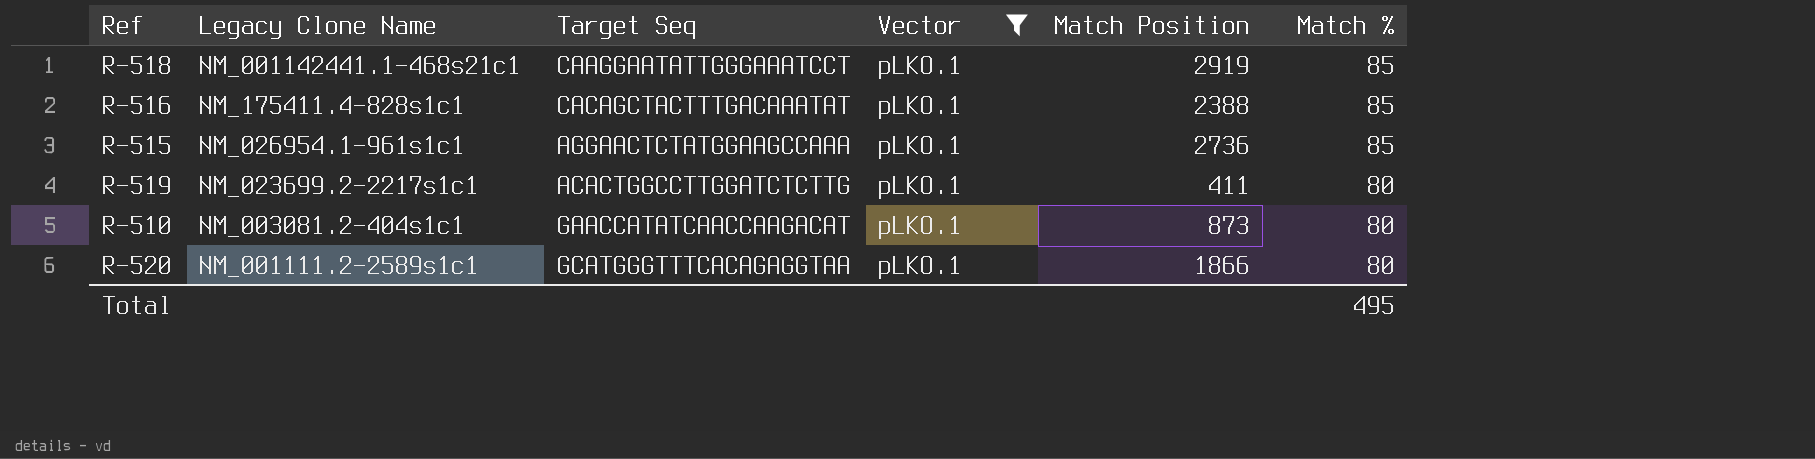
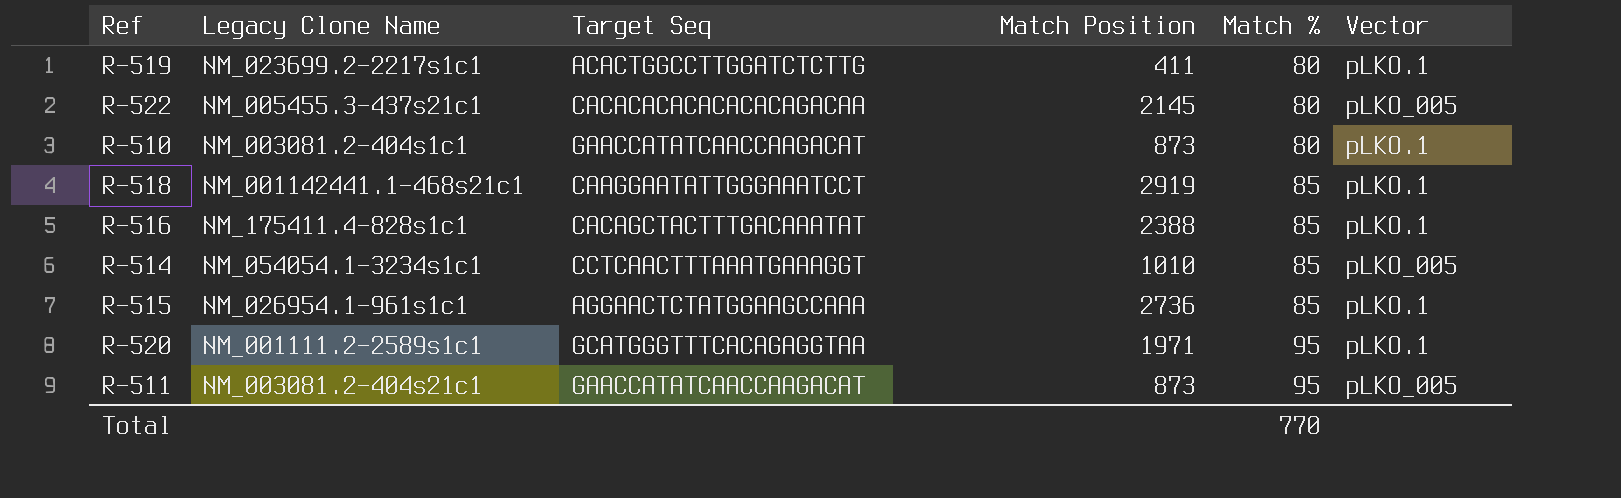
filter: Vector = pLKO.1 -> none
row order: Legacy Clone Name descending -> Match % ascending
column Vector | position: 4 -> 6
R-520 | Match Position: 1866 -> 1971
R-520 | Match %: 80 -> 95
Total | Match %: 495 -> 770

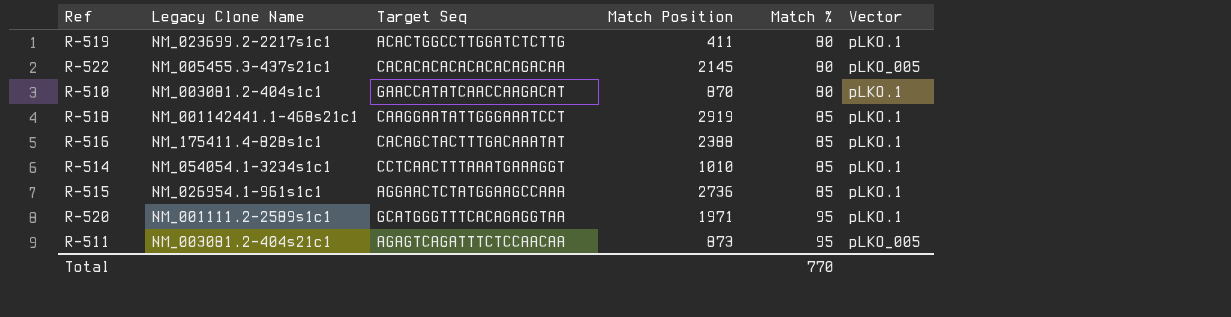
R-510 | Match Position: 873 -> 870
R-514 | Vector: pLKO_005 -> pLKO.1
R-511 | Target Seq: GAACCATATCAACCAAGACAT -> AGAGTCAGATTTCTCCAACAA

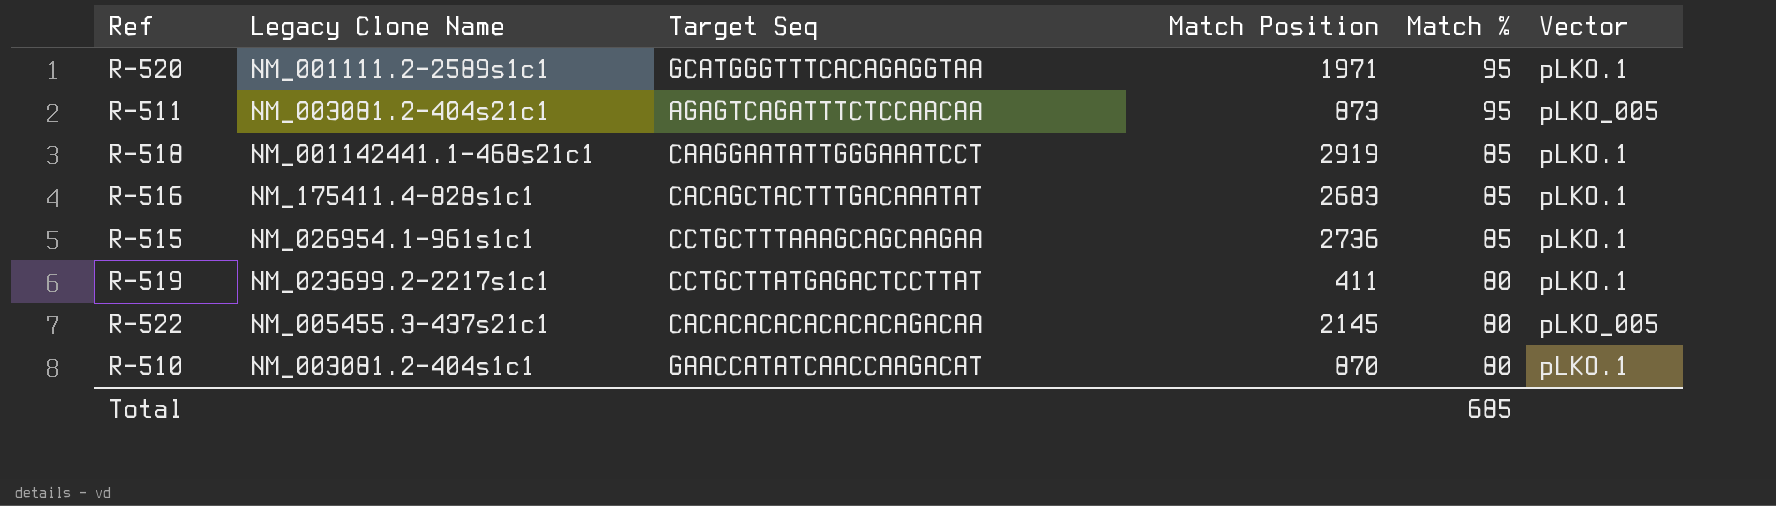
row order: Match % ascending -> Match % descending
row R-514: NM_054054.1-3234s1c1 | CCTCAACTTTAAATGAAAGGT | 1010 | 85 | pLKO.1 -> none
R-516 | Match Position: 2388 -> 2683
R-515 | Target Seq: AGGAACTCTATGGAAGCCAAA -> CCTGCTTTAAAGCAGCAAGAA
R-519 | Target Seq: ACACTGGCCTTGGATCTCTTG -> CCTGCTTATGAGACTCCTTAT
Total | Match %: 770 -> 685

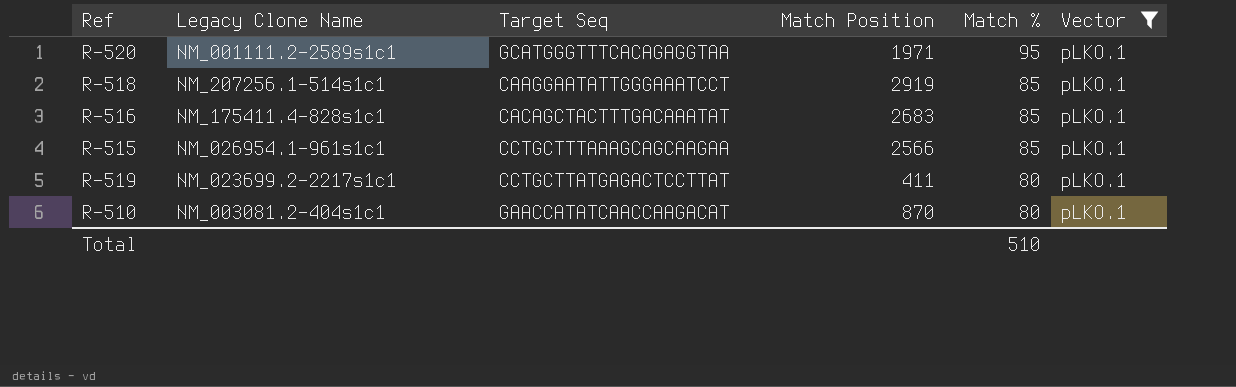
filter: none -> Vector = pLKO.1
R-518 | Legacy Clone Name: NM_001142441.1-468s21c1 -> NM_207256.1-514s1c1
R-515 | Match Position: 2736 -> 2566
Total | Match %: 685 -> 510

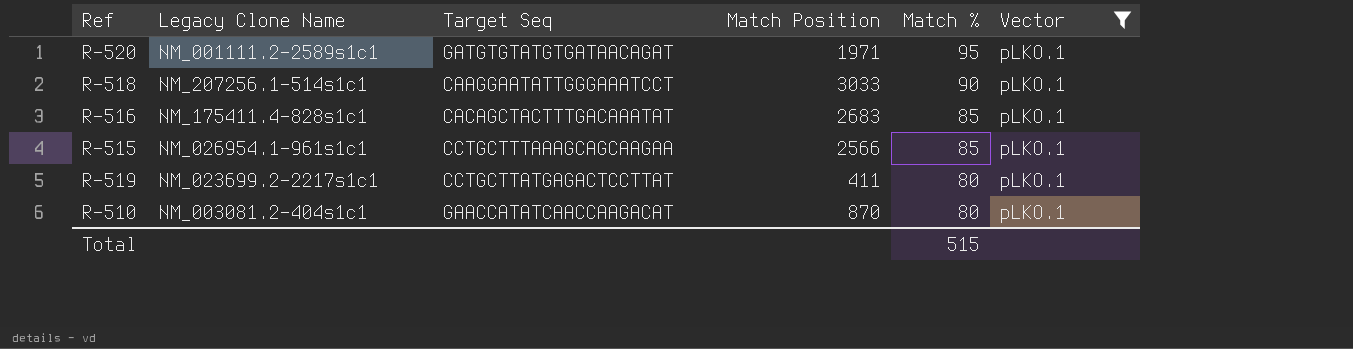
R-520 | Target Seq: GCATGGGTTTCACAGAGGTAA -> GATGTGTATGTGATAACAGAT
R-518 | Match Position: 2919 -> 3033
R-518 | Match %: 85 -> 90
Total | Match %: 510 -> 515

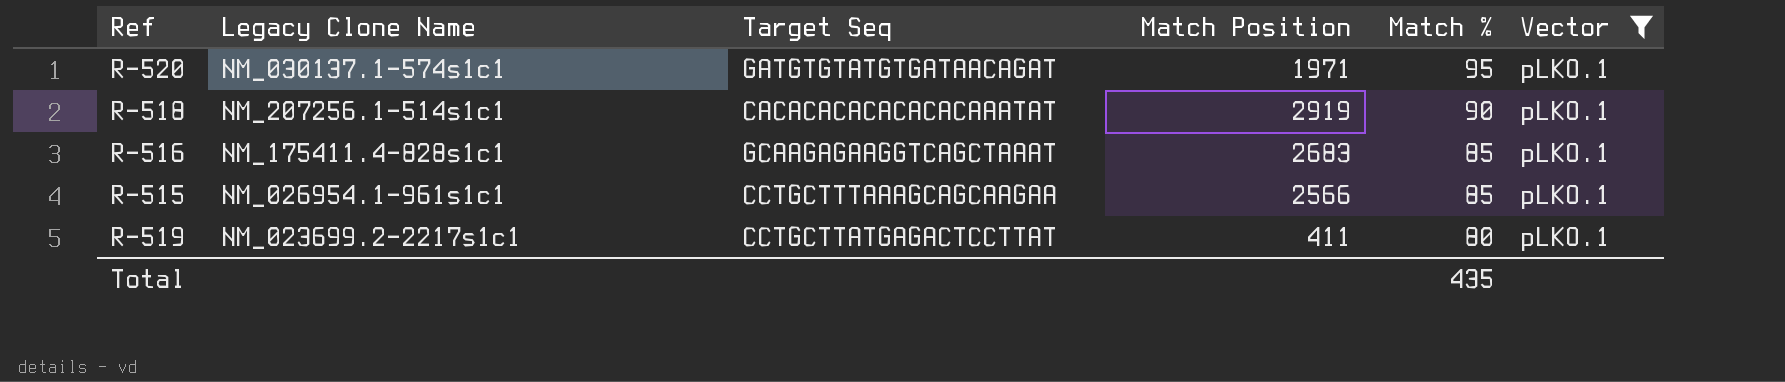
row R-510: NM_003081.2-404s1c1 | GAACCATATCAACCAAGACAT | 870 | 80 | pLKO.1 -> none
R-520 | Legacy Clone Name: NM_001111.2-2589s1c1 -> NM_030137.1-574s1c1
R-518 | Target Seq: CAAGGAATATTGGGAAATCCT -> CACACACACACACACAAATAT
R-518 | Match Position: 3033 -> 2919
R-516 | Target Seq: CACAGCTACTTTGACAAATAT -> GCAAGAGAAGGTCAGCTAAAT
Total | Match %: 515 -> 435

